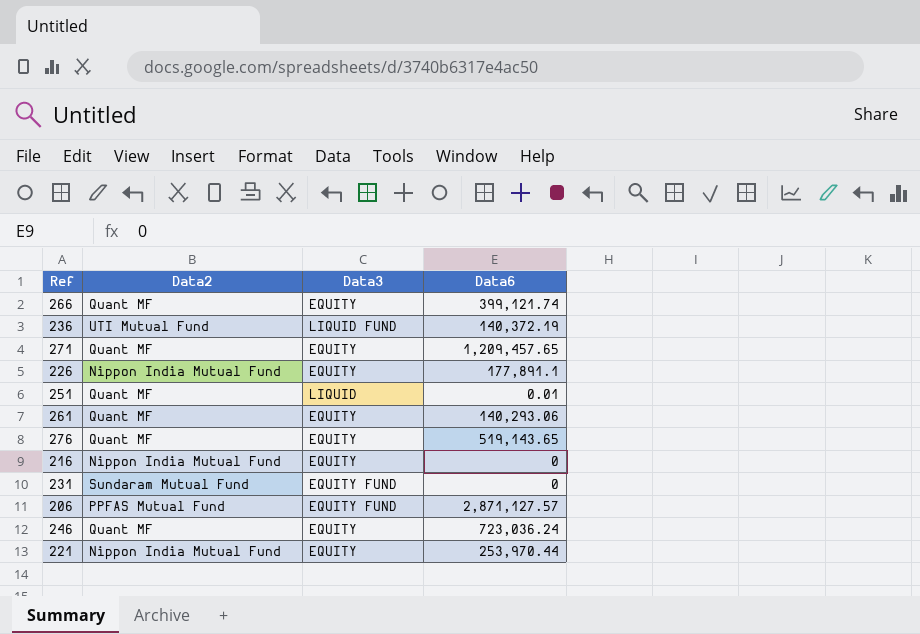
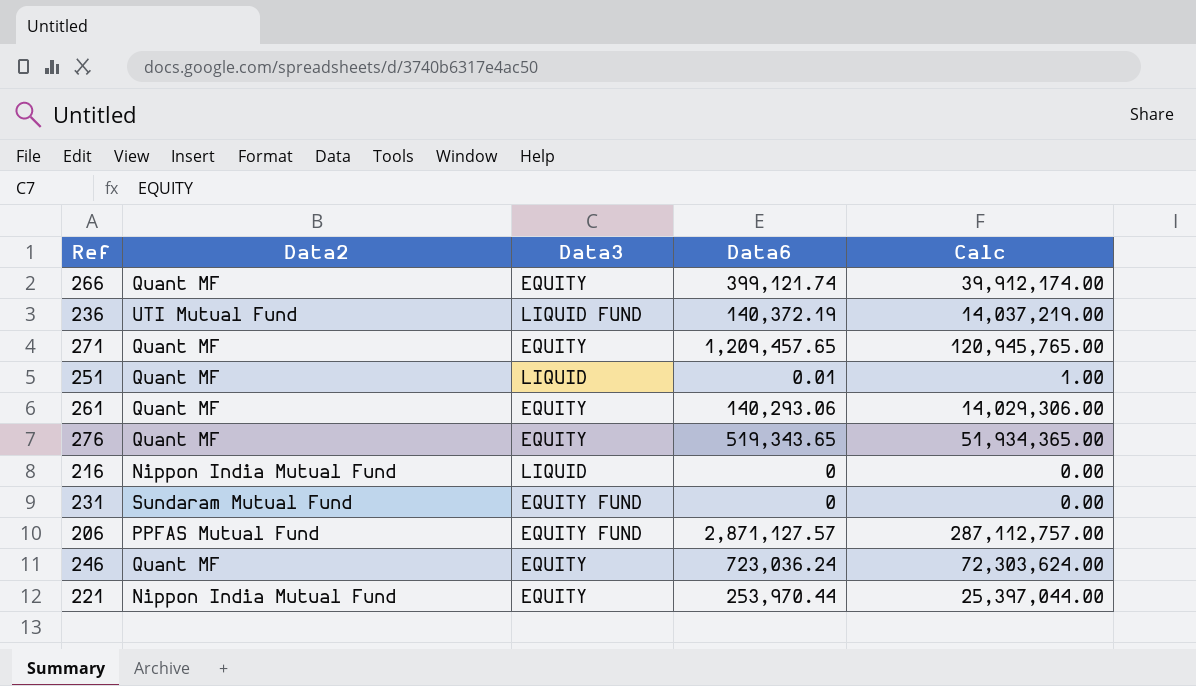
column Calc | formula: none -> [Data6] * 100
row 226: Nippon India Mutual Fund | EQUITY | 177,891.1 -> none
276 | Data6: 519,143.65 -> 519,343.65
216 | Data3: EQUITY -> LIQUID

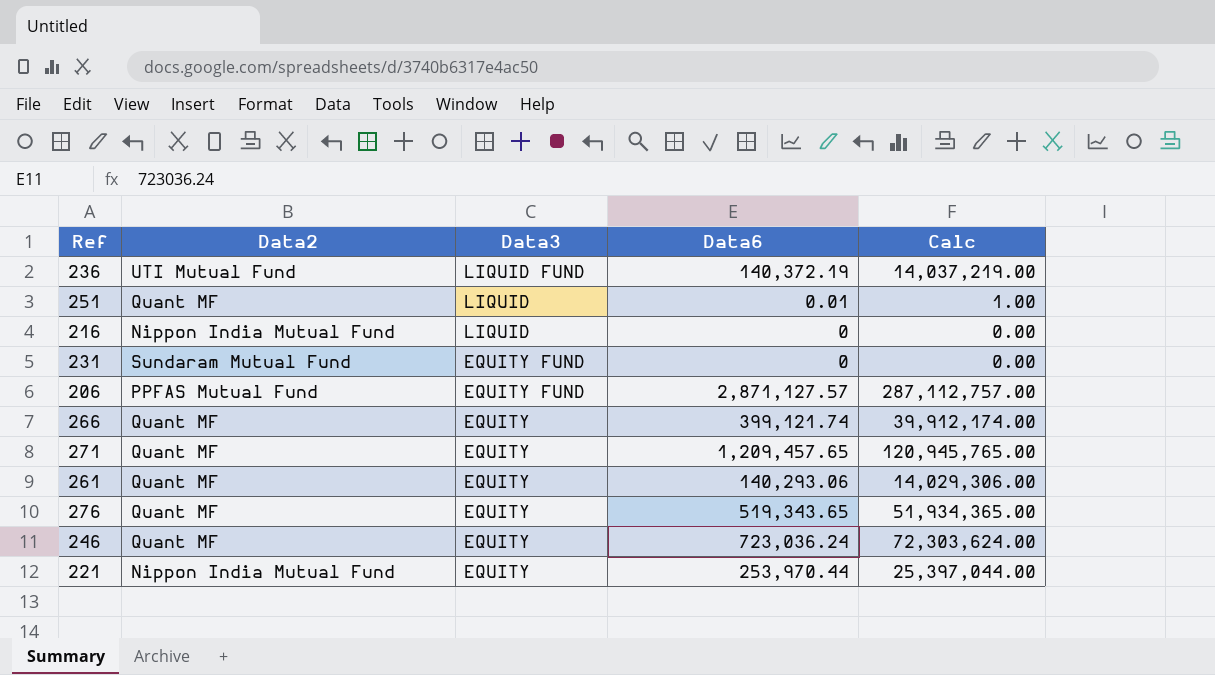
row order: none -> Data3 descending

